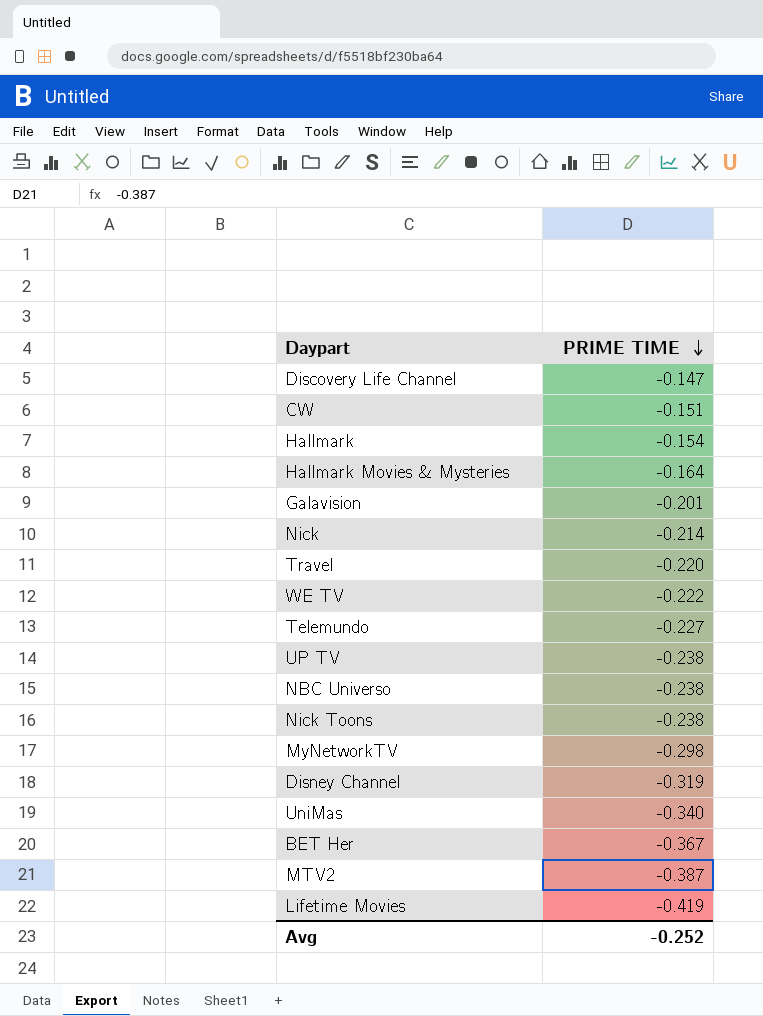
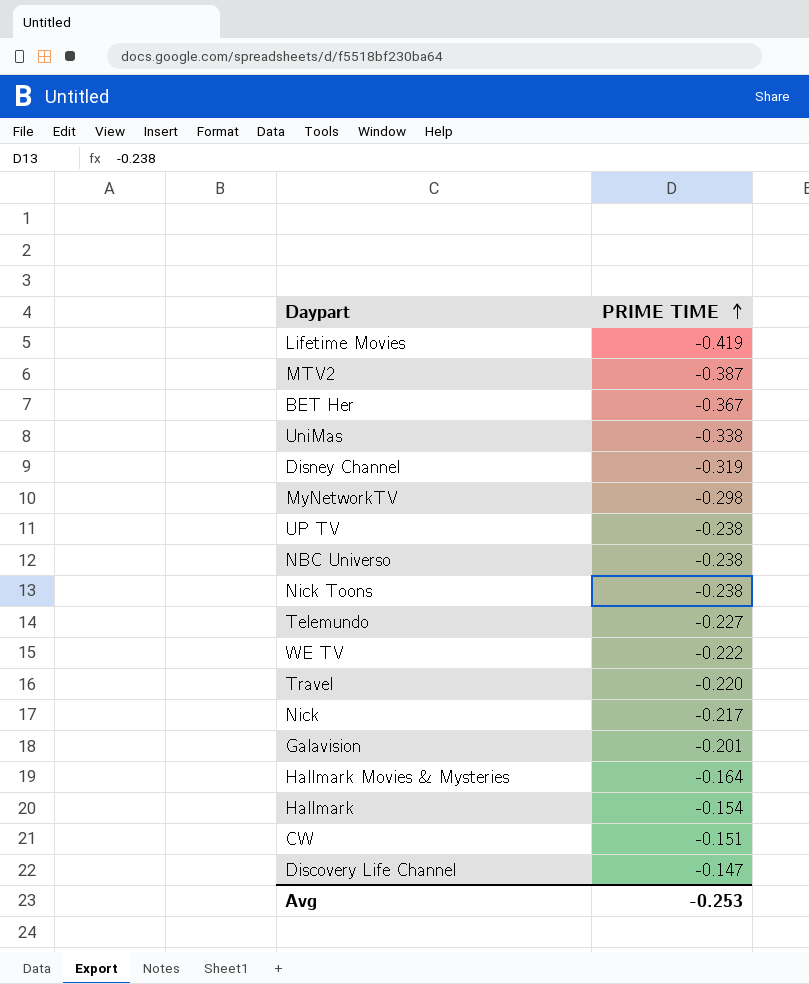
row order: PRIME TIME descending -> PRIME TIME ascending
UniMas | PRIME TIME: -0.340 -> -0.338
Nick | PRIME TIME: -0.214 -> -0.217
Avg | PRIME TIME: -0.252 -> -0.253

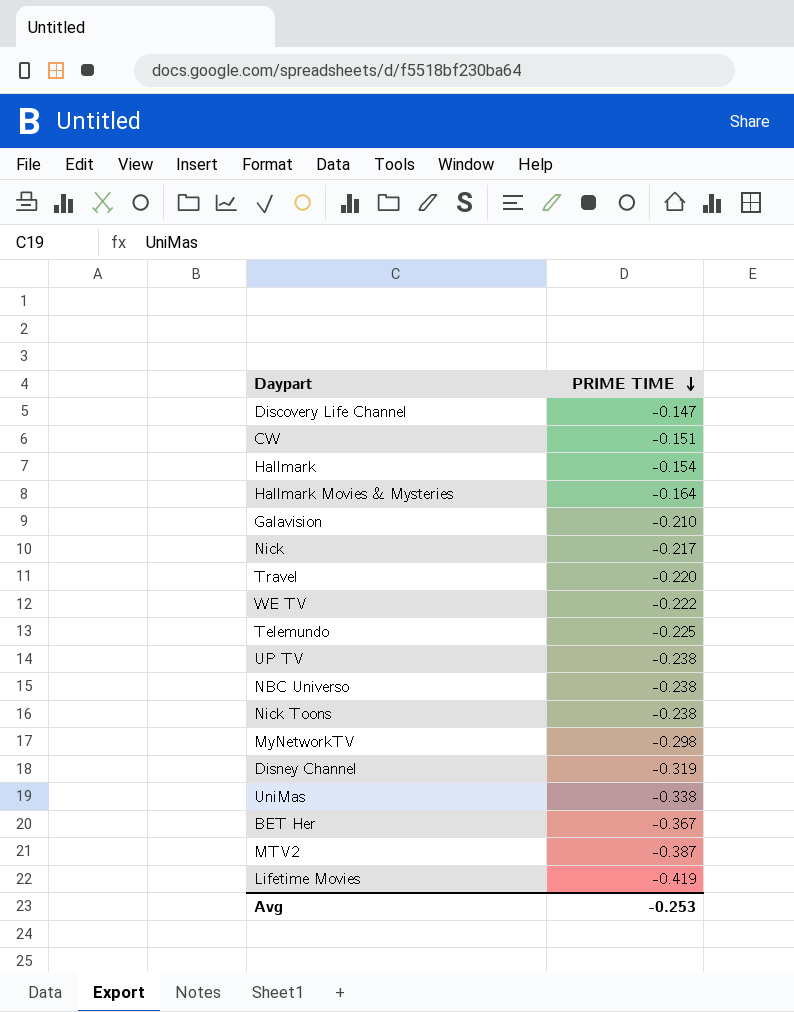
row order: PRIME TIME ascending -> PRIME TIME descending
Galavision | PRIME TIME: -0.201 -> -0.210
Telemundo | PRIME TIME: -0.227 -> -0.225

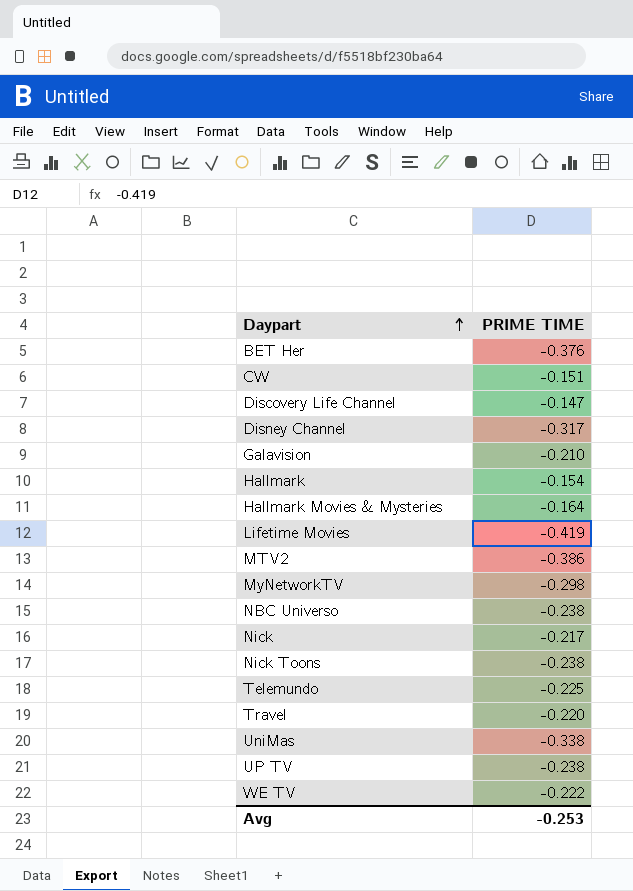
row order: PRIME TIME descending -> Daypart ascending
BET Her | PRIME TIME: -0.367 -> -0.376
Disney Channel | PRIME TIME: -0.319 -> -0.317
MTV2 | PRIME TIME: -0.387 -> -0.386

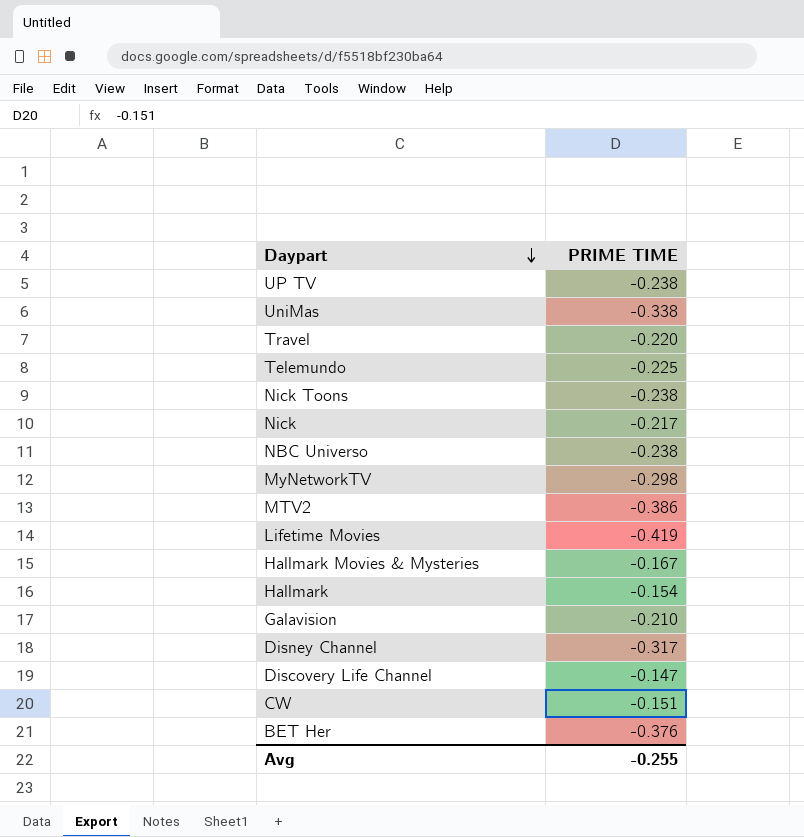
row order: Daypart ascending -> Daypart descending
row WE TV: -0.222 -> none
Hallmark Movies & Mysteries | PRIME TIME: -0.164 -> -0.167
Avg | PRIME TIME: -0.253 -> -0.255

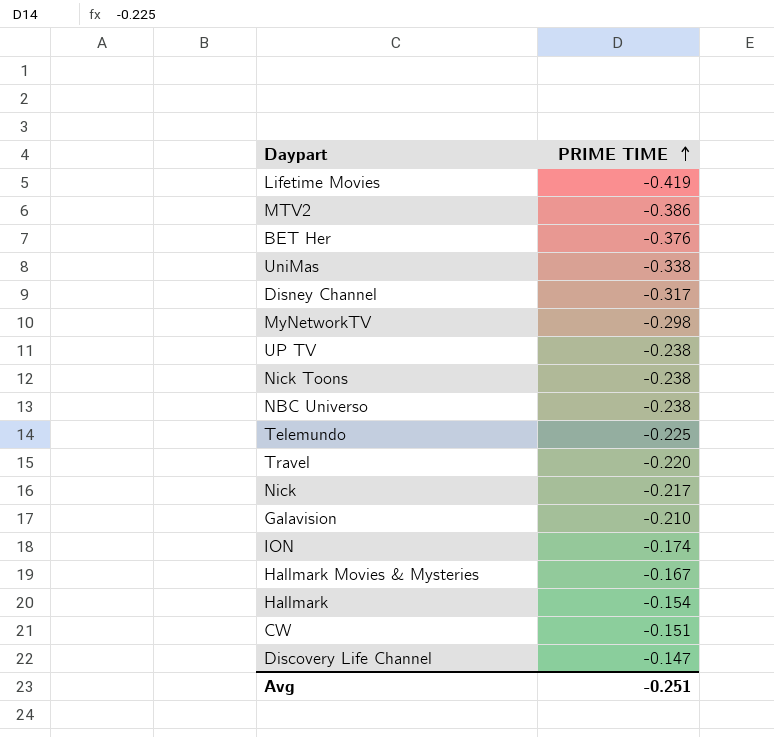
row order: Daypart descending -> PRIME TIME ascending
row ION: none -> -0.174
Avg | PRIME TIME: -0.255 -> -0.251

